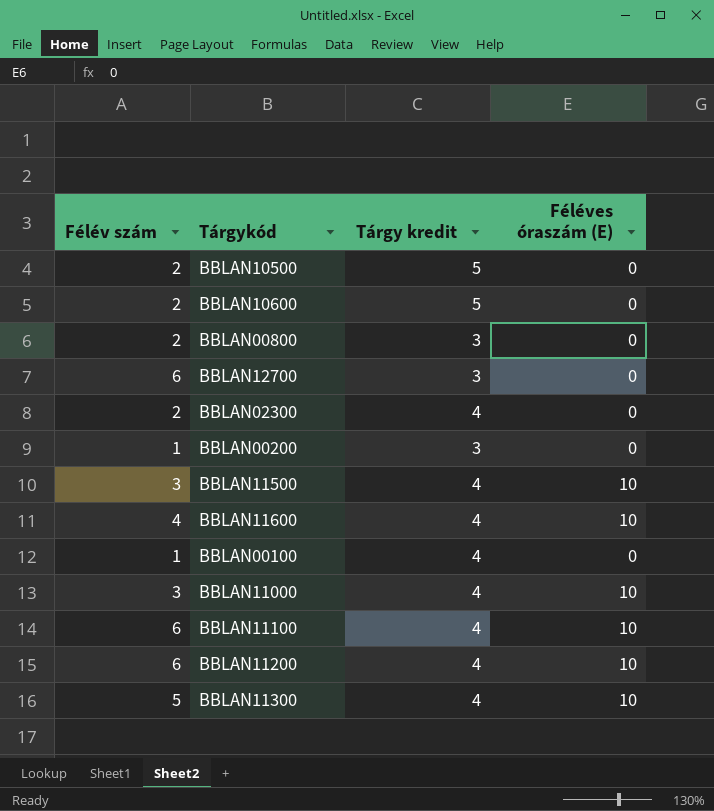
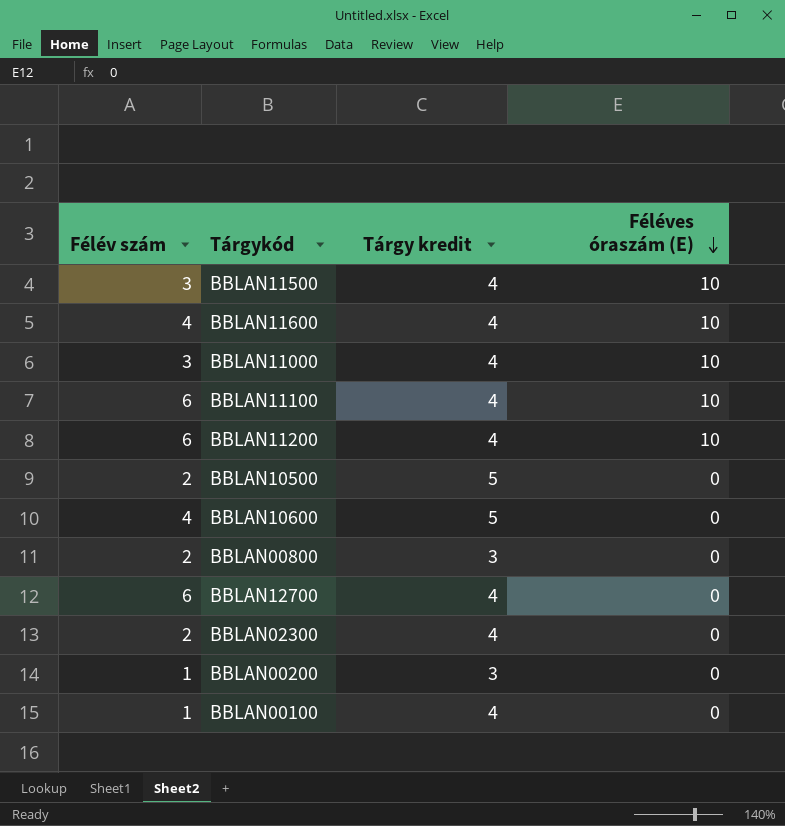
row order: none -> Féléves óraszám (E) descending
row BBLAN11300: 5 | 4 | 10 -> none
BBLAN10600 | Félév szám: 2 -> 4
BBLAN12700 | Tárgy kredit: 3 -> 4

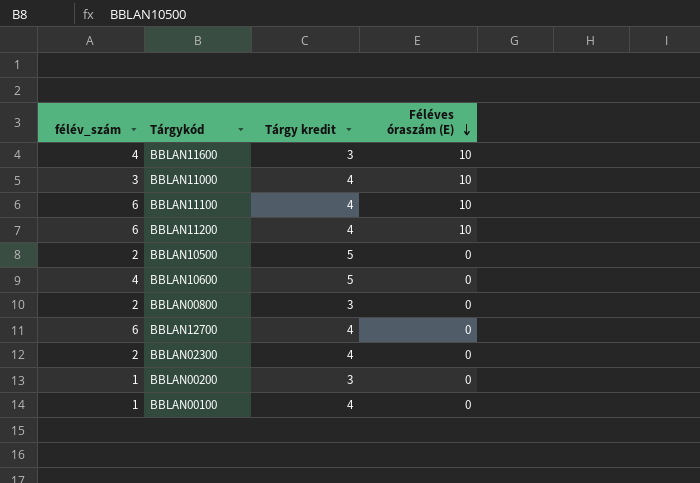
column name: Félév szám -> félév_szám
row BBLAN11500: 3 | 4 | 10 -> none
BBLAN11600 | Tárgy kredit: 4 -> 3

